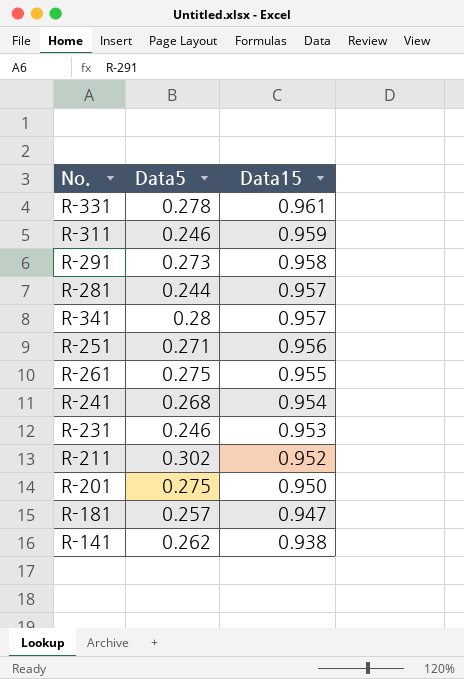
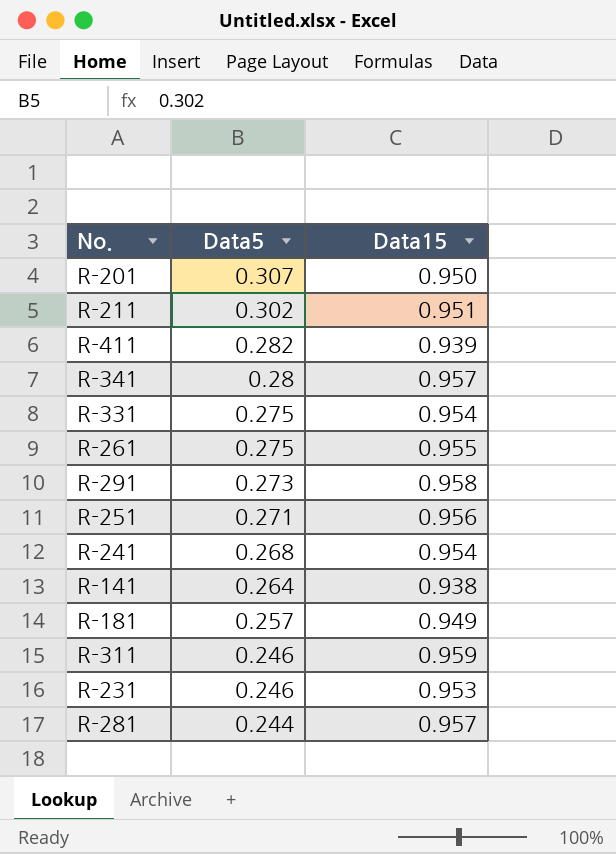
row order: Data15 descending -> Data5 descending
R-201 | Data5: 0.275 -> 0.307
R-211 | Data15: 0.952 -> 0.951
row R-411: none -> 0.282 | 0.939
R-331 | Data5: 0.278 -> 0.275
R-331 | Data15: 0.961 -> 0.954
R-141 | Data5: 0.262 -> 0.264
R-181 | Data15: 0.947 -> 0.949

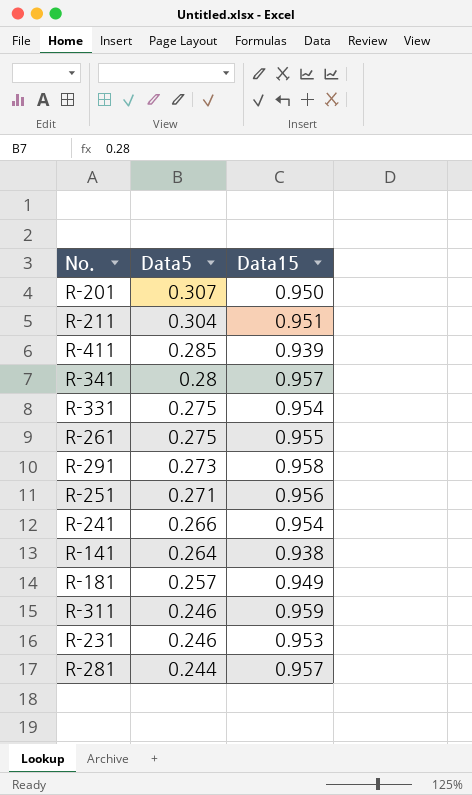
R-211 | Data5: 0.302 -> 0.304
R-411 | Data5: 0.282 -> 0.285
R-241 | Data5: 0.268 -> 0.266

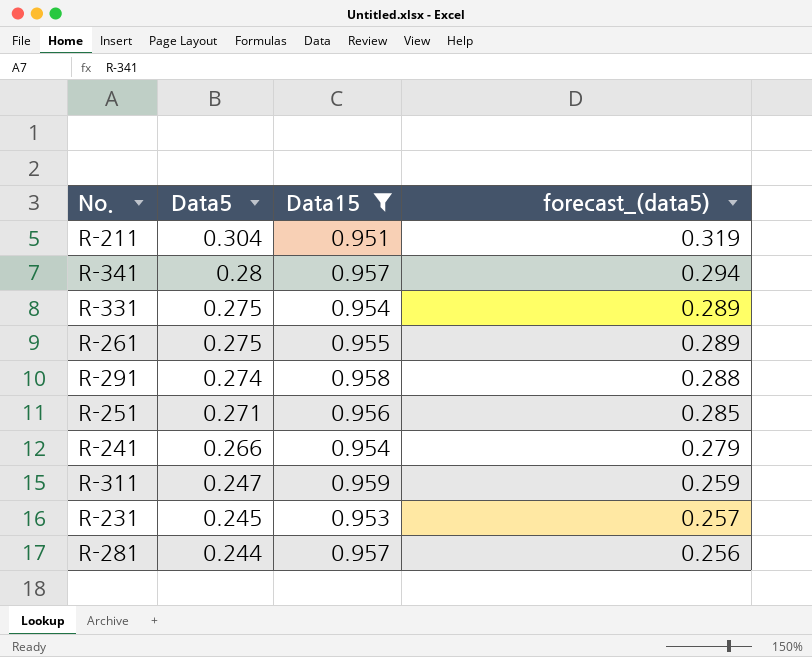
filter: none -> Data15 >= 0.951
column forecast_(data5) | formula: none -> [Data5] * 1.05
R-291 | Data5: 0.273 -> 0.274
R-311 | Data5: 0.246 -> 0.247
R-231 | Data5: 0.246 -> 0.245

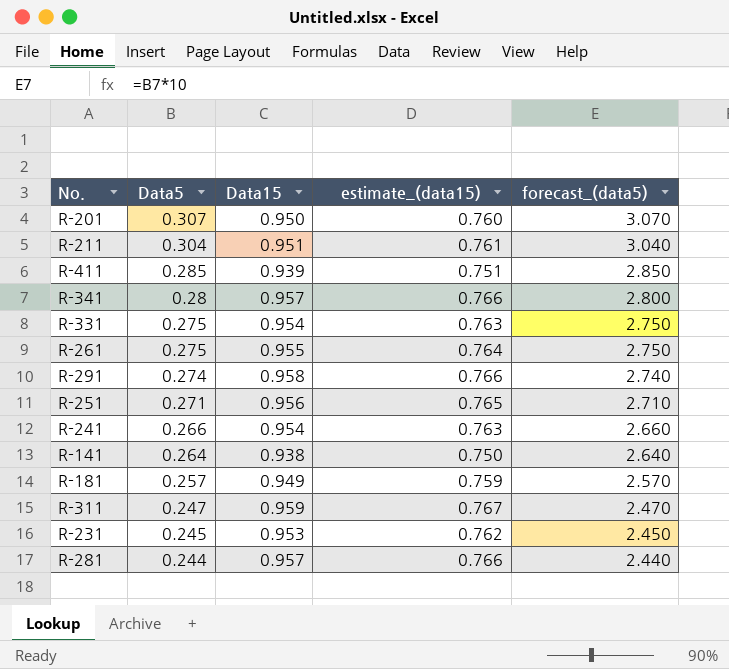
filter: Data15 >= 0.951 -> none
column estimate_(data15) | formula: none -> [Data15] * 0.8
column forecast_(data5) | formula: [Data5] * 1.05 -> [Data5] * 10

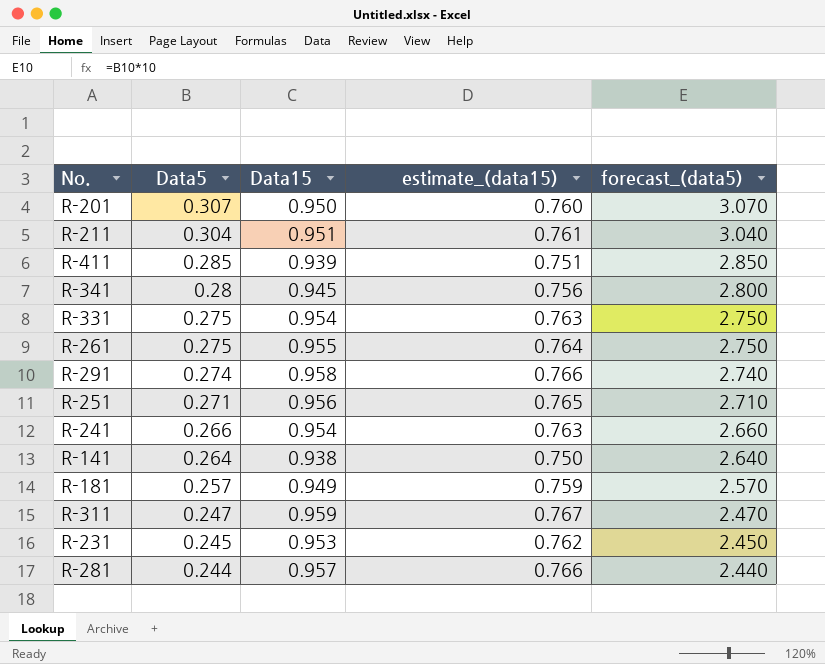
R-341 | Data15: 0.957 -> 0.945
R-341 | estimate_(data15): 0.766 -> 0.756

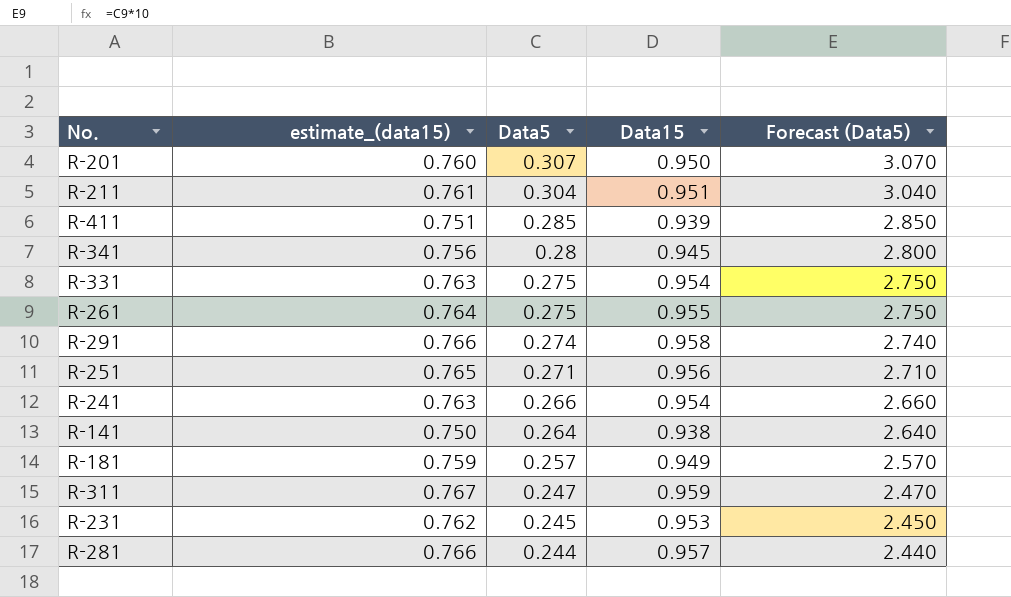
column estimate_(data15) | position: 4 -> 2
column name: forecast_(data5) -> Forecast (Data5)

